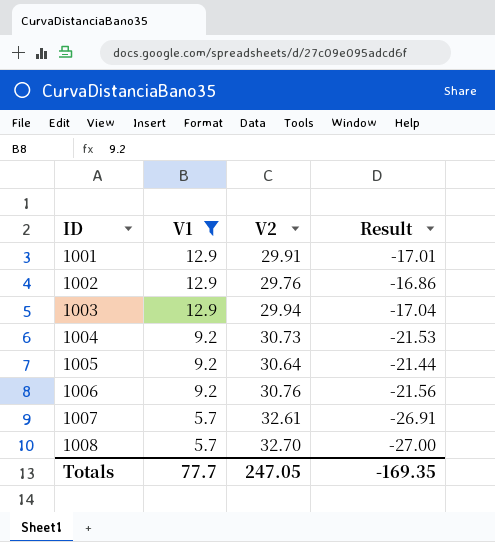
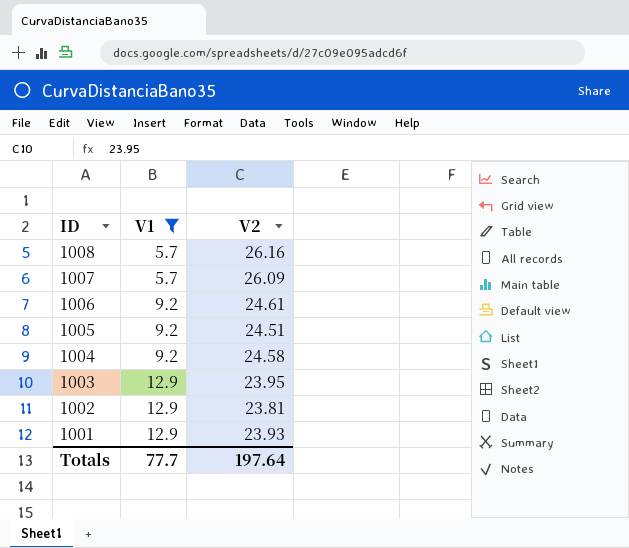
row order: ID ascending -> ID descending
column Result | formula: [V1] - [V2] -> none
1008 | V2: 32.70 -> 26.16
1007 | V2: 32.61 -> 26.09
1006 | V2: 30.76 -> 24.61
1005 | V2: 30.64 -> 24.51
1004 | V2: 30.73 -> 24.58
1003 | V2: 29.94 -> 23.95
1002 | V2: 29.76 -> 23.81
1001 | V2: 29.91 -> 23.93
Totals | V2: 247.05 -> 197.64

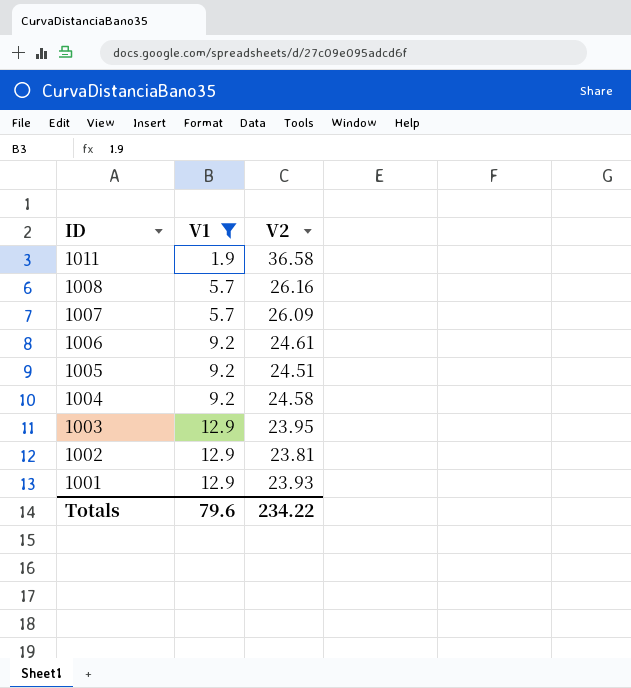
row 1011: none -> 1.9 | 36.58
Totals | V1: 77.7 -> 79.6
Totals | V2: 197.64 -> 234.22

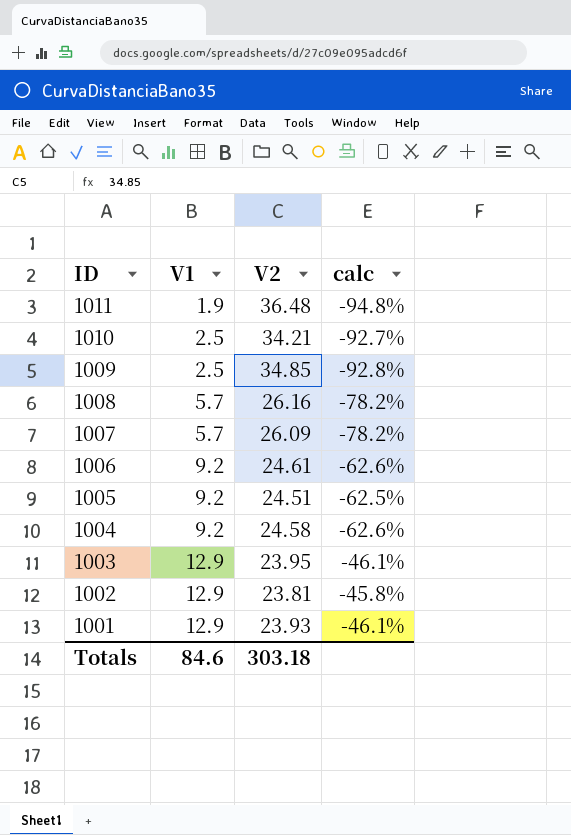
filter: V1 != 2.5 -> none
column calc | formula: none -> ([V1] - [V2]) / [V2]
1011 | V2: 36.58 -> 36.48
Totals | V1: 79.6 -> 84.6
Totals | V2: 234.22 -> 303.18

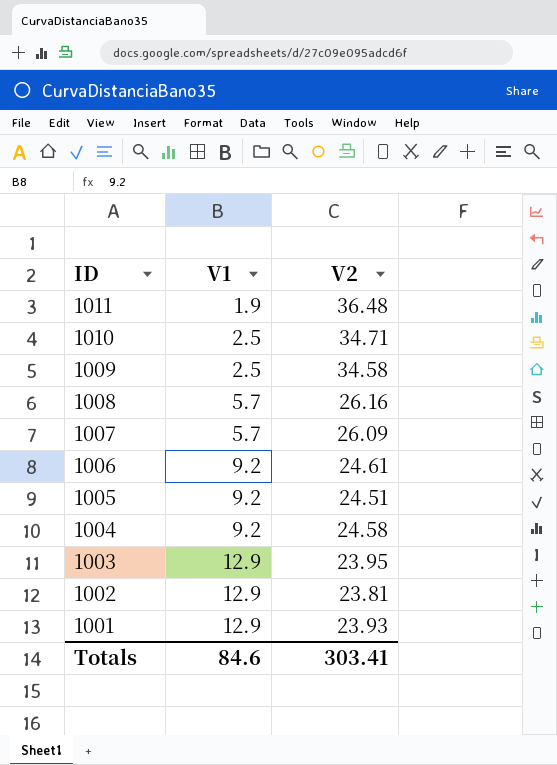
column calc | formula: ([V1] - [V2]) / [V2] -> none
1010 | V2: 34.21 -> 34.71
1009 | V2: 34.85 -> 34.58
Totals | V2: 303.18 -> 303.41

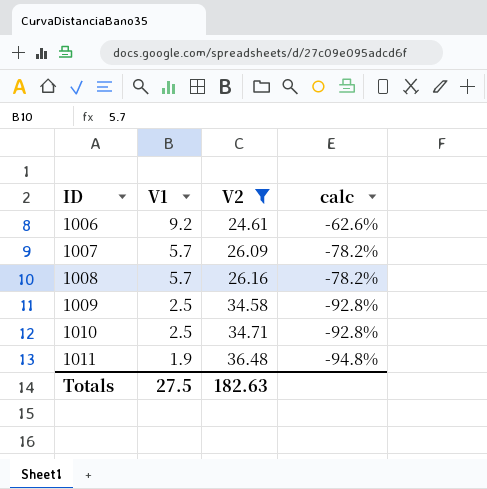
filter: none -> V2 >= 24.61
row order: ID descending -> ID ascending
column calc | formula: none -> ([V1] - [V2]) / [V2]
Totals | V1: 84.6 -> 27.5
Totals | V2: 303.41 -> 182.63

